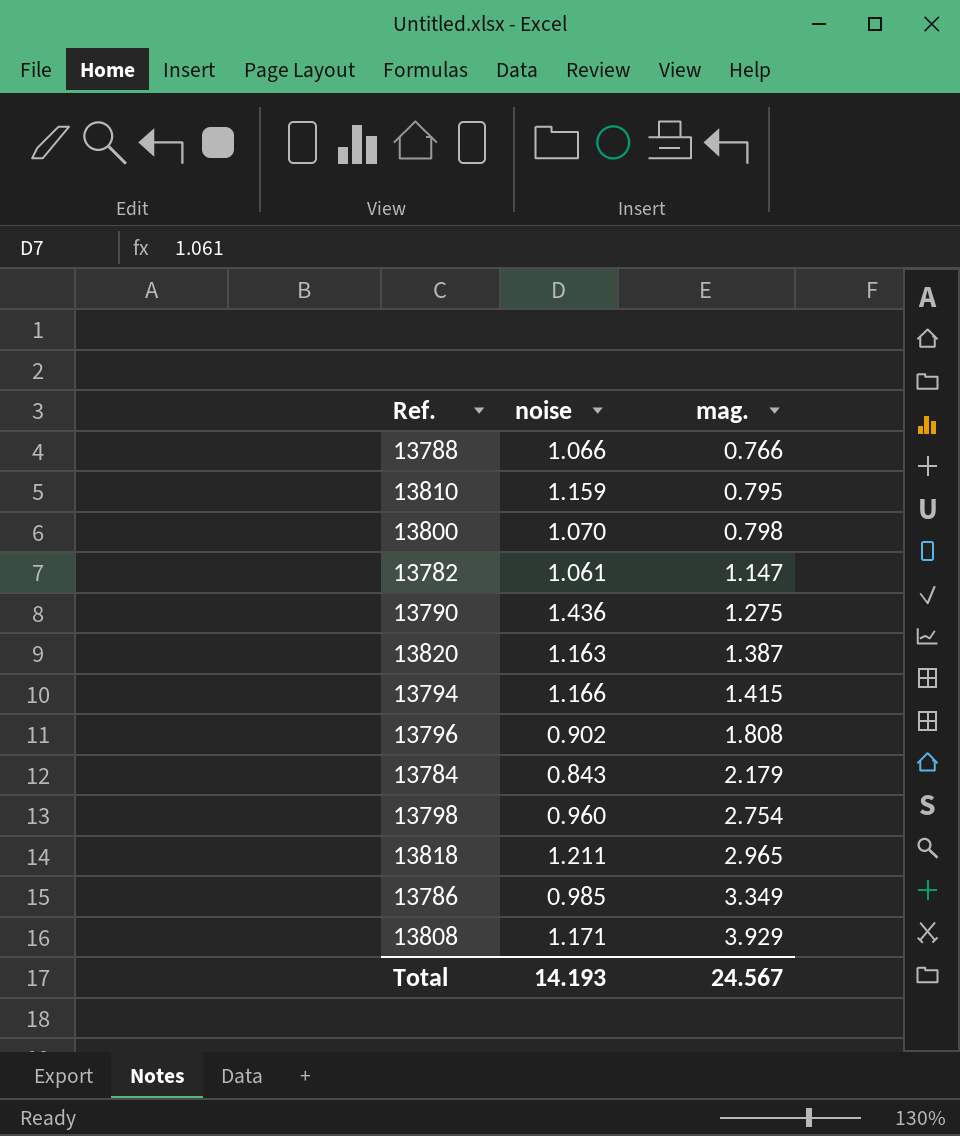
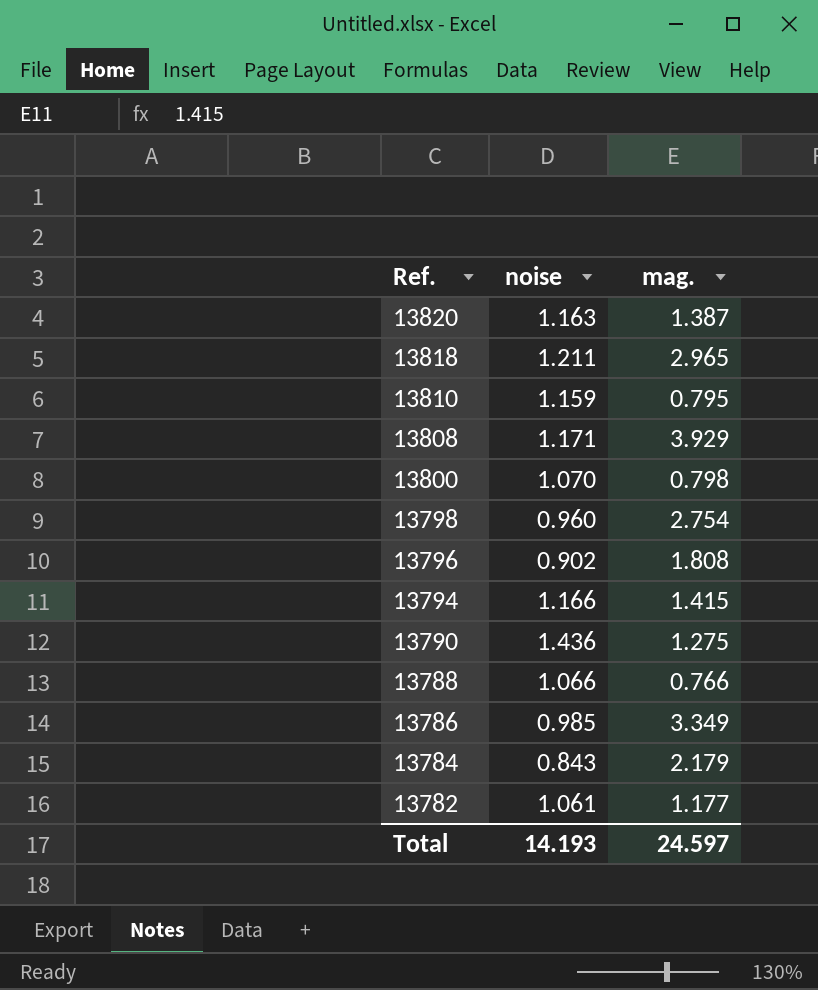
row order: mag. ascending -> Ref. descending
13782 | mag.: 1.147 -> 1.177
Total | mag.: 24.567 -> 24.597

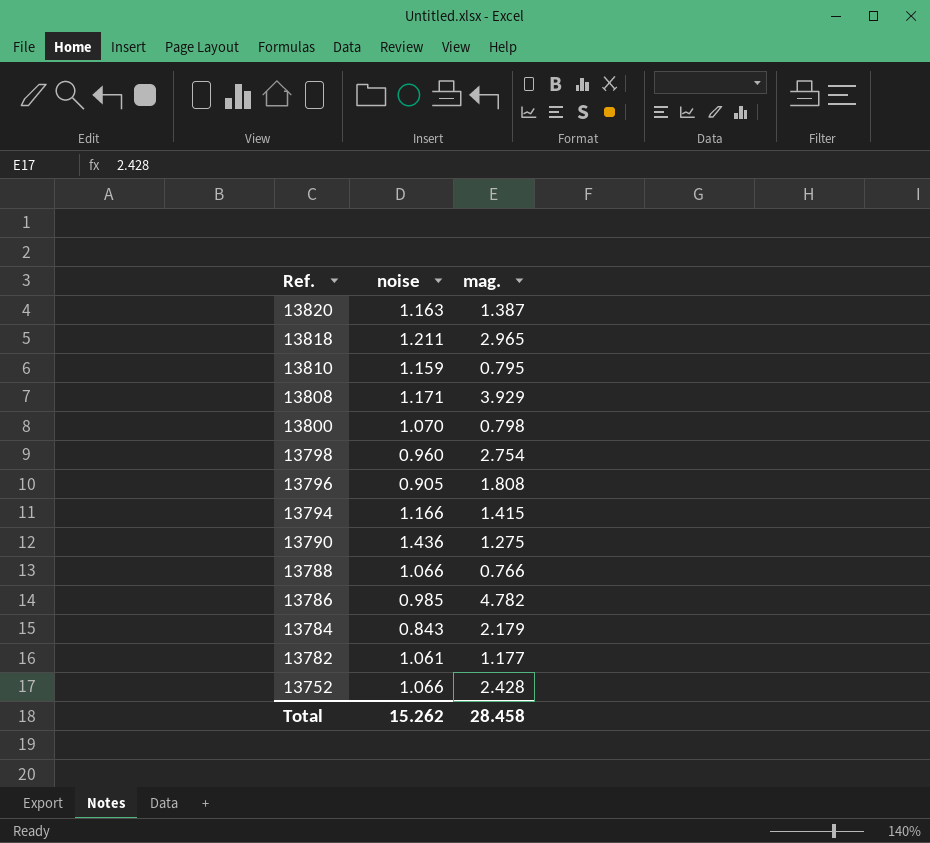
13796 | noise: 0.902 -> 0.905
13786 | mag.: 3.349 -> 4.782
row 13752: none -> 1.066 | 2.428
Total | noise: 14.193 -> 15.262
Total | mag.: 24.597 -> 28.458

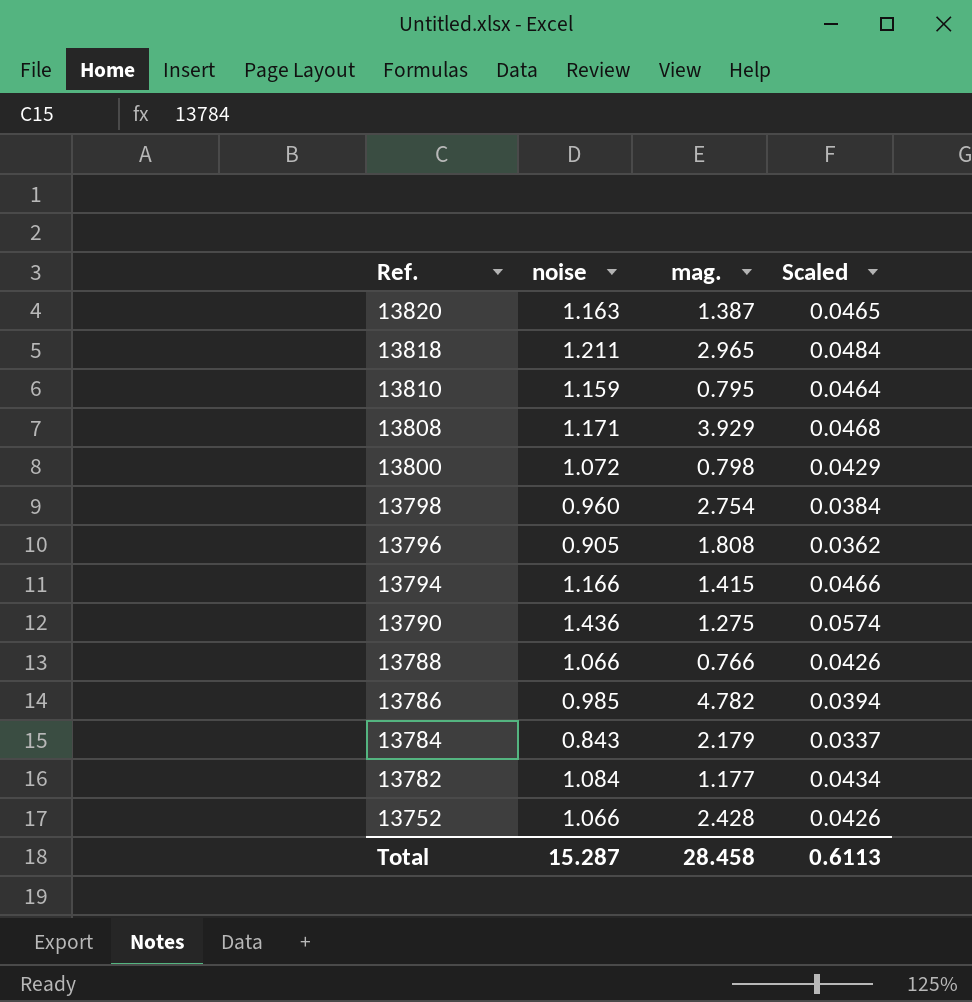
column Scaled | formula: none -> [noise] * 0.04
13800 | noise: 1.070 -> 1.072
13782 | noise: 1.061 -> 1.084
Total | noise: 15.262 -> 15.287

